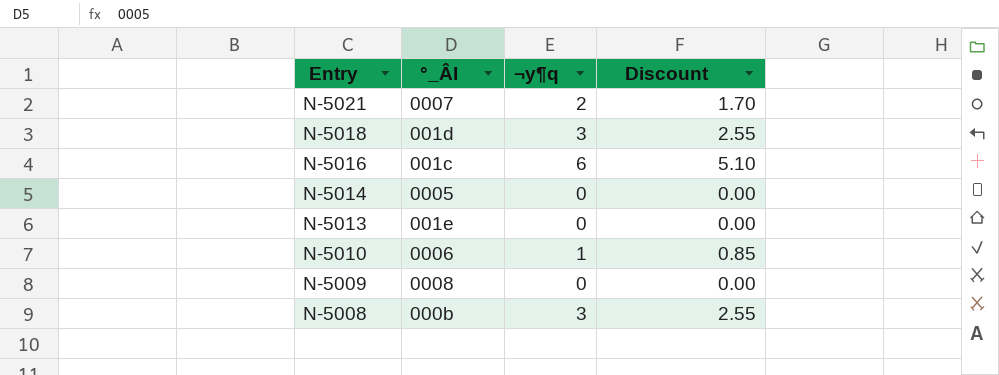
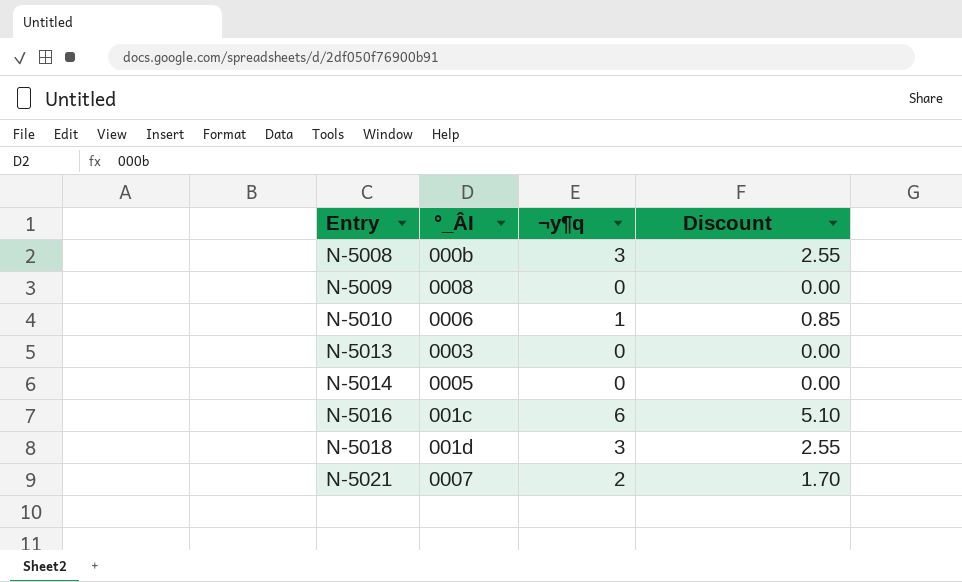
row order: Entry descending -> Entry ascending
N-5013 | °_ÂI: 001e -> 0003

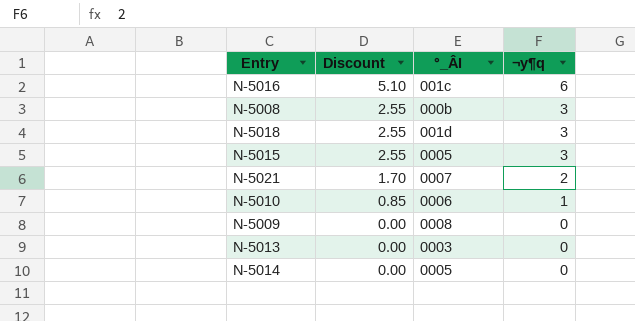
row order: Entry ascending -> Discount descending
column Discount | position: 4 -> 2
row N-5015: none -> 2.55 | 0005 | 3

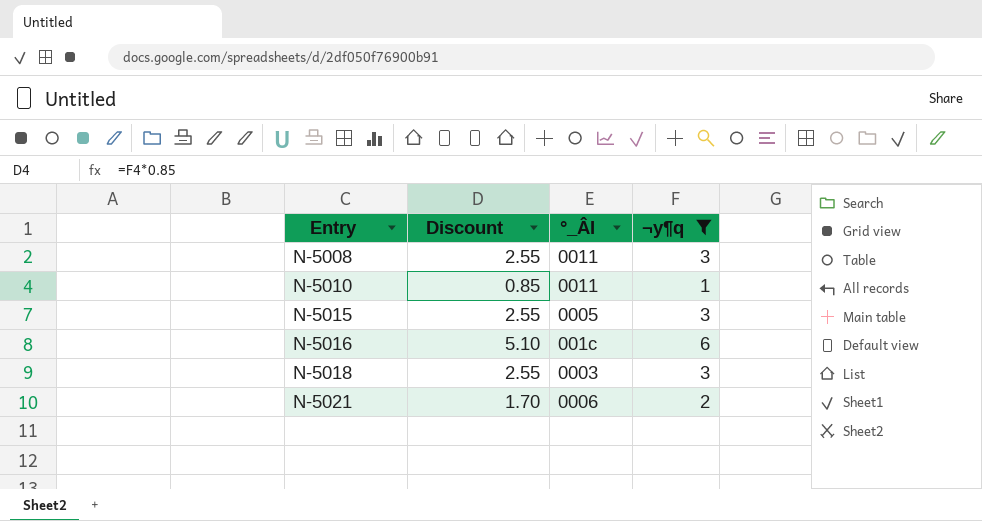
filter: none -> ¬y¶q != 0
row order: Discount descending -> Entry ascending
N-5008 | °_ÂI: 000b -> 0011
N-5010 | °_ÂI: 0006 -> 0011
N-5018 | °_ÂI: 001d -> 0003
N-5021 | °_ÂI: 0007 -> 0006

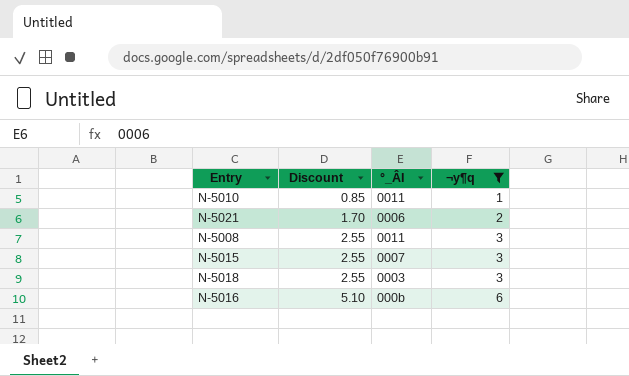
row order: Entry ascending -> Discount ascending
N-5015 | °_ÂI: 0005 -> 0007
N-5016 | °_ÂI: 001c -> 000b

